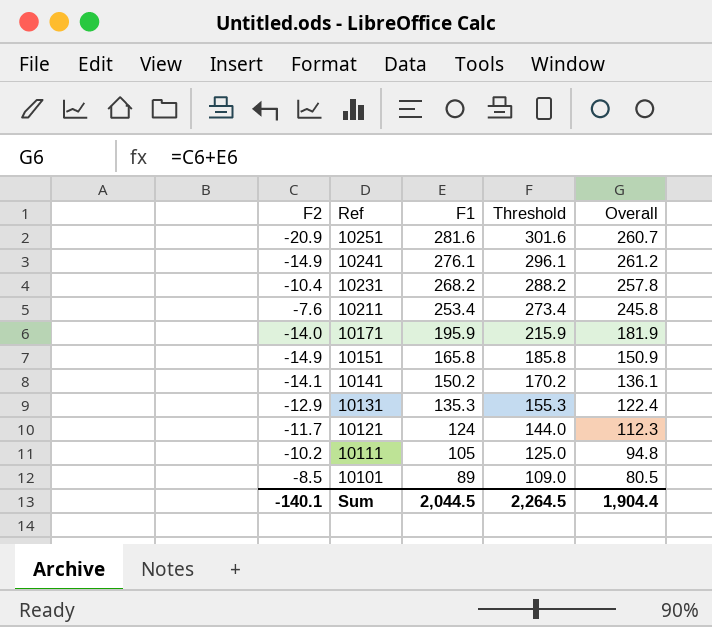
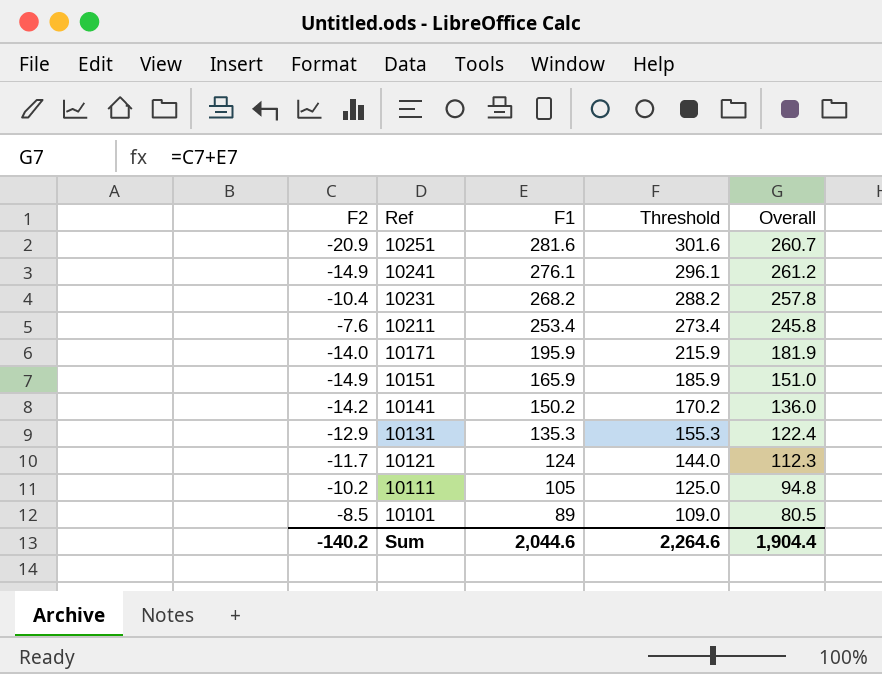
10151 | F1: 165.8 -> 165.9
10151 | Threshold: 185.8 -> 185.9
10151 | Overall: 150.9 -> 151.0
10141 | F2: -14.1 -> -14.2
10141 | Overall: 136.1 -> 136.0
Sum | F2: -140.1 -> -140.2
Sum | F1: 2,044.5 -> 2,044.6
Sum | Threshold: 2,264.5 -> 2,264.6

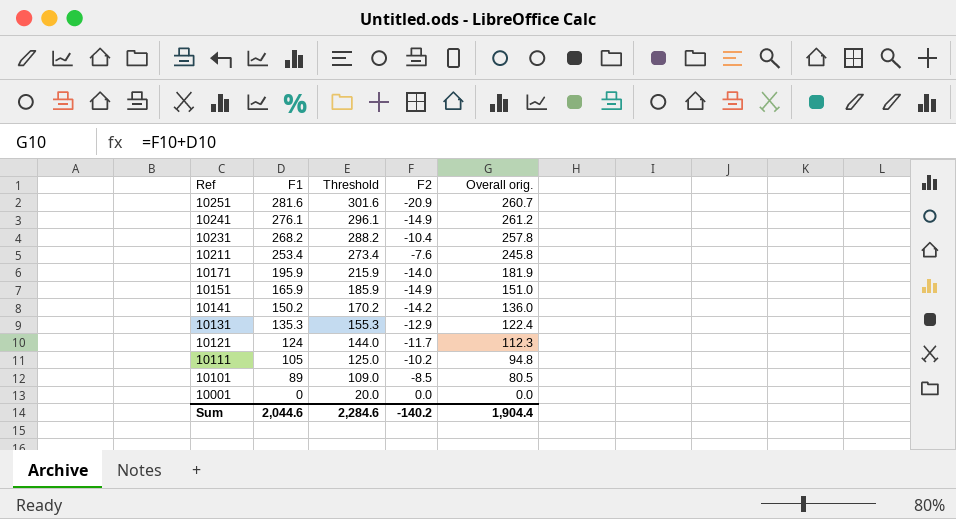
column F2 | position: 1 -> 4
column name: Overall -> Overall orig.
row 10001: none -> 0 | 20.0 | 0.0 | 0.0
Sum | Threshold: 2,264.6 -> 2,284.6

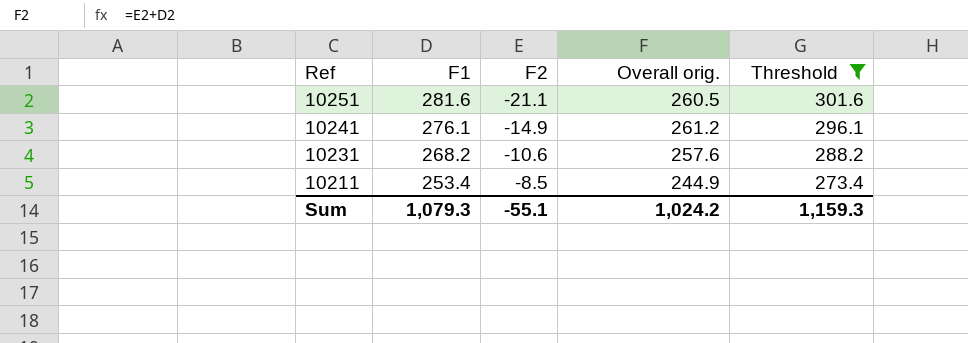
filter: none -> Threshold >= 273.4
column Threshold | position: 3 -> 5
10251 | F2: -20.9 -> -21.1
10251 | Overall orig.: 260.7 -> 260.5
10231 | F2: -10.4 -> -10.6
10231 | Overall orig.: 257.8 -> 257.6
10211 | F2: -7.6 -> -8.5
10211 | Overall orig.: 245.8 -> 244.9
Sum | F1: 2,044.6 -> 1,079.3
Sum | F2: -140.2 -> -55.1
Sum | Overall orig.: 1,904.4 -> 1,024.2
Sum | Threshold: 2,284.6 -> 1,159.3

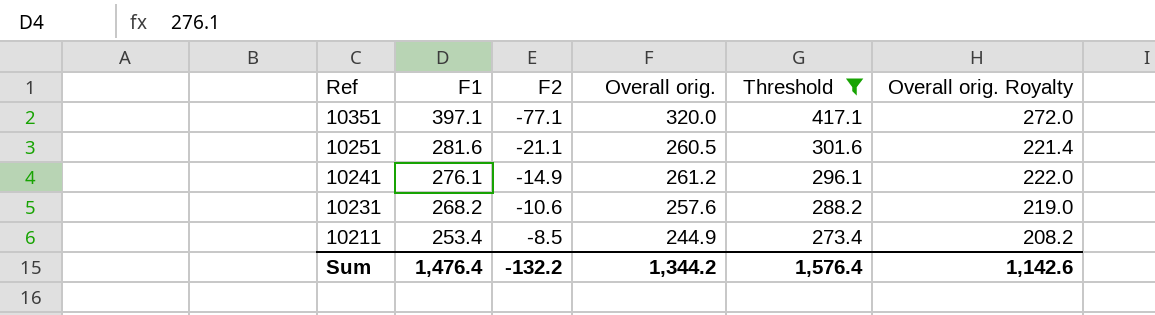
column Overall orig. Royalty | formula: none -> [Overall orig.] * 0.85
row 10351: none -> 397.1 | -77.1 | 320.0 | 417.1 | 272.0
Sum | F1: 1,079.3 -> 1,476.4
Sum | F2: -55.1 -> -132.2
Sum | Overall orig.: 1,024.2 -> 1,344.2
Sum | Threshold: 1,159.3 -> 1,576.4

